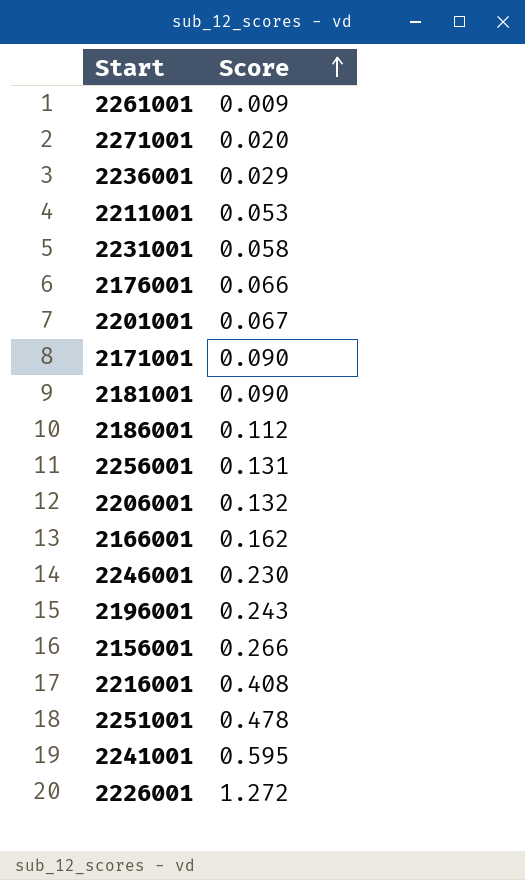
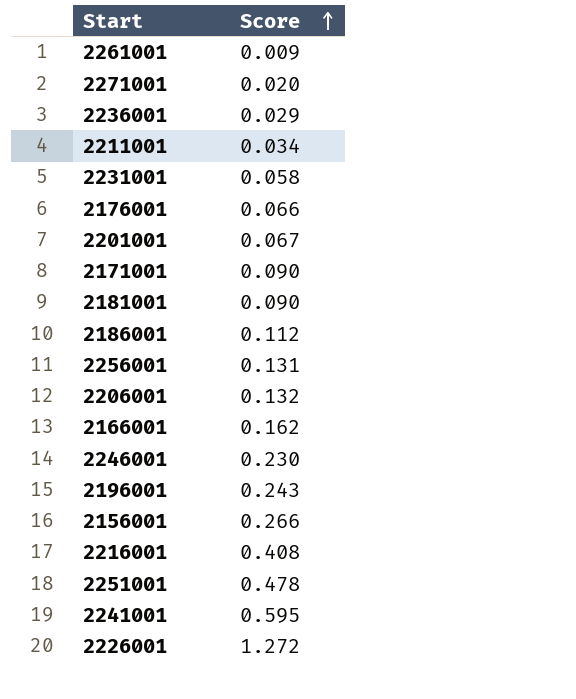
2211001 | Score: 0.053 -> 0.034

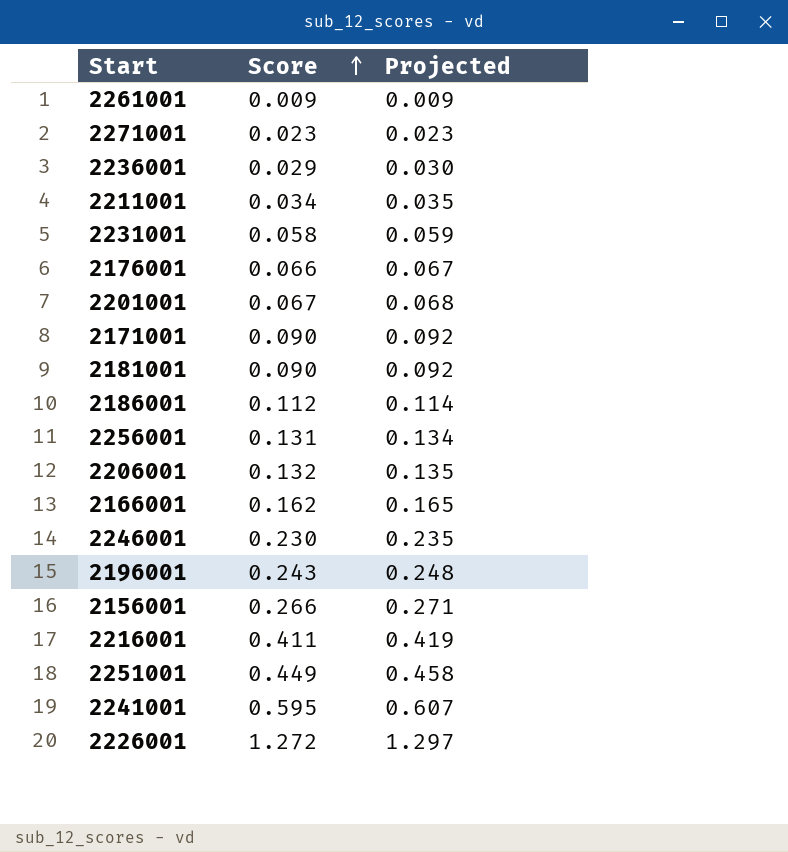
column Projected | formula: none -> [Score] * 1.02
2271001 | Score: 0.020 -> 0.023
2216001 | Score: 0.408 -> 0.411
2251001 | Score: 0.478 -> 0.449

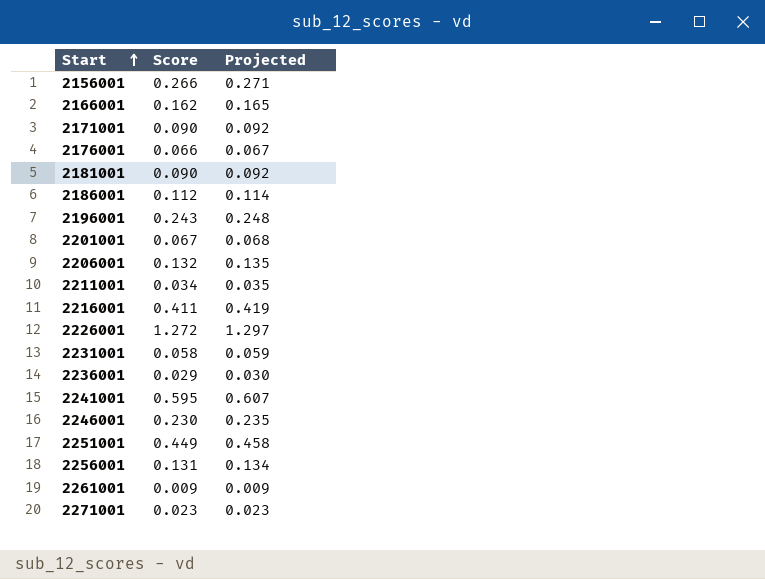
row order: Score ascending -> Start ascending

